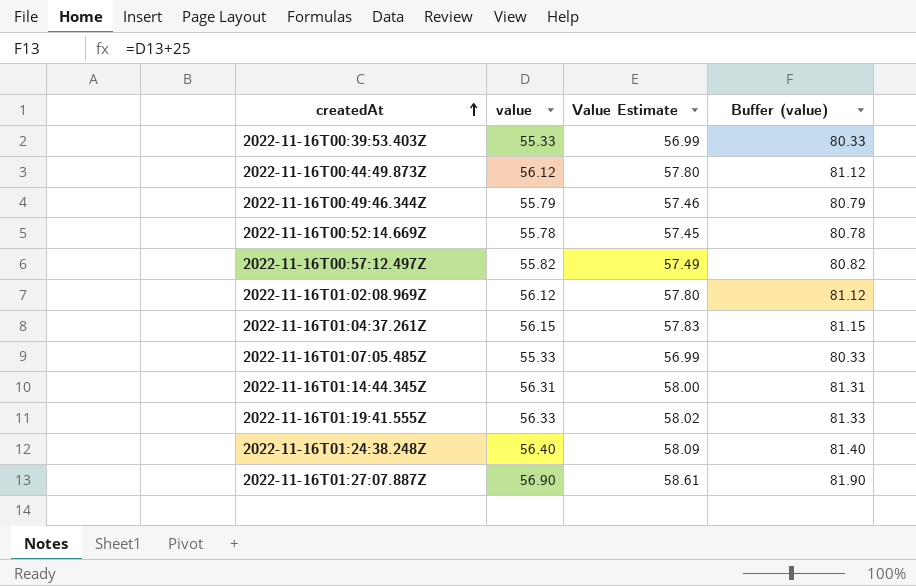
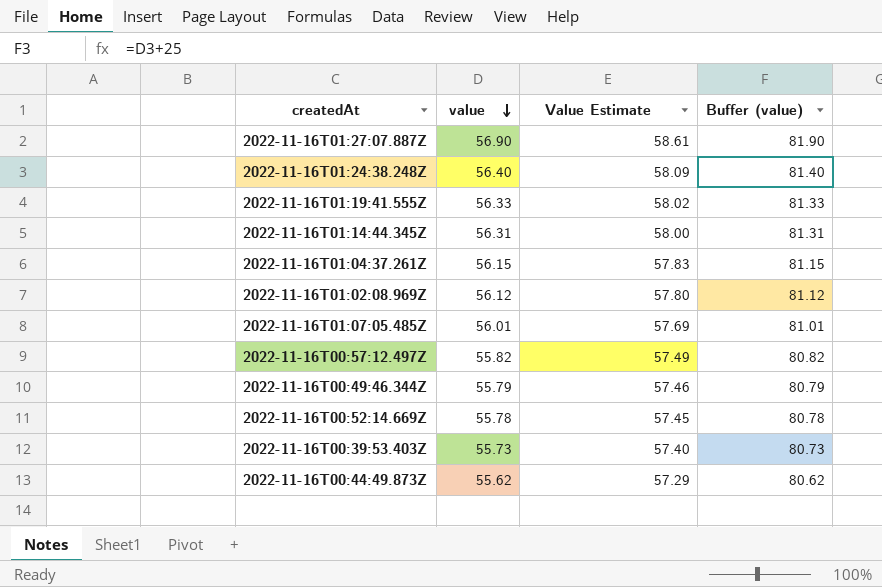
row order: createdAt ascending -> value descending
2022-11-16T01:07:05.485Z | value: 55.33 -> 56.01
2022-11-16T01:07:05.485Z | Value Estimate: 56.99 -> 57.69
2022-11-16T01:07:05.485Z | Buffer (value): 80.33 -> 81.01
2022-11-16T00:39:53.403Z | value: 55.33 -> 55.73
2022-11-16T00:39:53.403Z | Value Estimate: 56.99 -> 57.40
2022-11-16T00:39:53.403Z | Buffer (value): 80.33 -> 80.73
2022-11-16T00:44:49.873Z | value: 56.12 -> 55.62
2022-11-16T00:44:49.873Z | Value Estimate: 57.80 -> 57.29
2022-11-16T00:44:49.873Z | Buffer (value): 81.12 -> 80.62

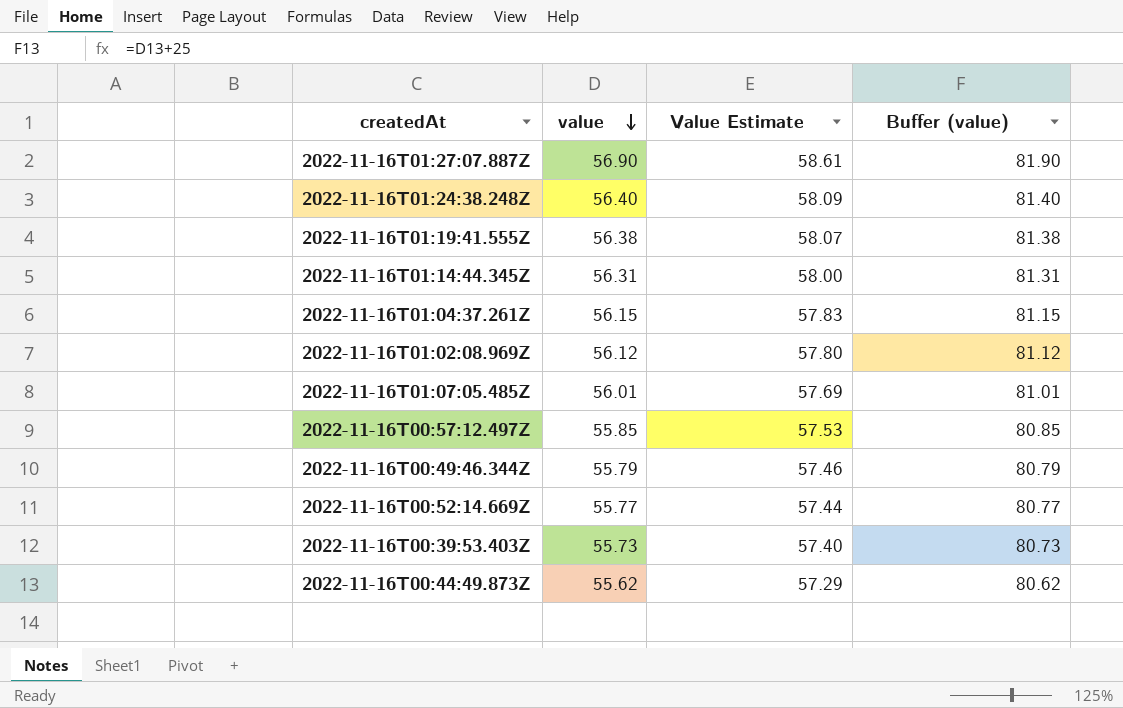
2022-11-16T01:19:41.555Z | value: 56.33 -> 56.38
2022-11-16T01:19:41.555Z | Value Estimate: 58.02 -> 58.07
2022-11-16T01:19:41.555Z | Buffer (value): 81.33 -> 81.38
2022-11-16T00:57:12.497Z | value: 55.82 -> 55.85
2022-11-16T00:57:12.497Z | Value Estimate: 57.49 -> 57.53
2022-11-16T00:57:12.497Z | Buffer (value): 80.82 -> 80.85
2022-11-16T00:52:14.669Z | value: 55.78 -> 55.77
2022-11-16T00:52:14.669Z | Value Estimate: 57.45 -> 57.44
2022-11-16T00:52:14.669Z | Buffer (value): 80.78 -> 80.77

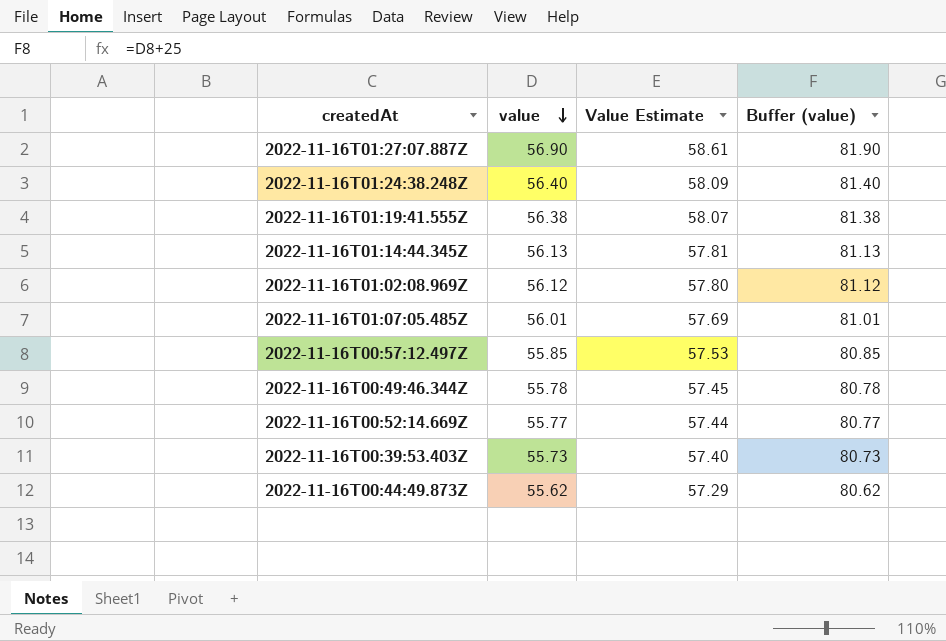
row 2022-11-16T01:04:37.261Z: 56.15 | 57.83 | 81.15 -> none
2022-11-16T01:14:44.345Z | value: 56.31 -> 56.13
2022-11-16T01:14:44.345Z | Value Estimate: 58.00 -> 57.81
2022-11-16T01:14:44.345Z | Buffer (value): 81.31 -> 81.13
2022-11-16T00:49:46.344Z | value: 55.79 -> 55.78
2022-11-16T00:49:46.344Z | Value Estimate: 57.46 -> 57.45
2022-11-16T00:49:46.344Z | Buffer (value): 80.79 -> 80.78

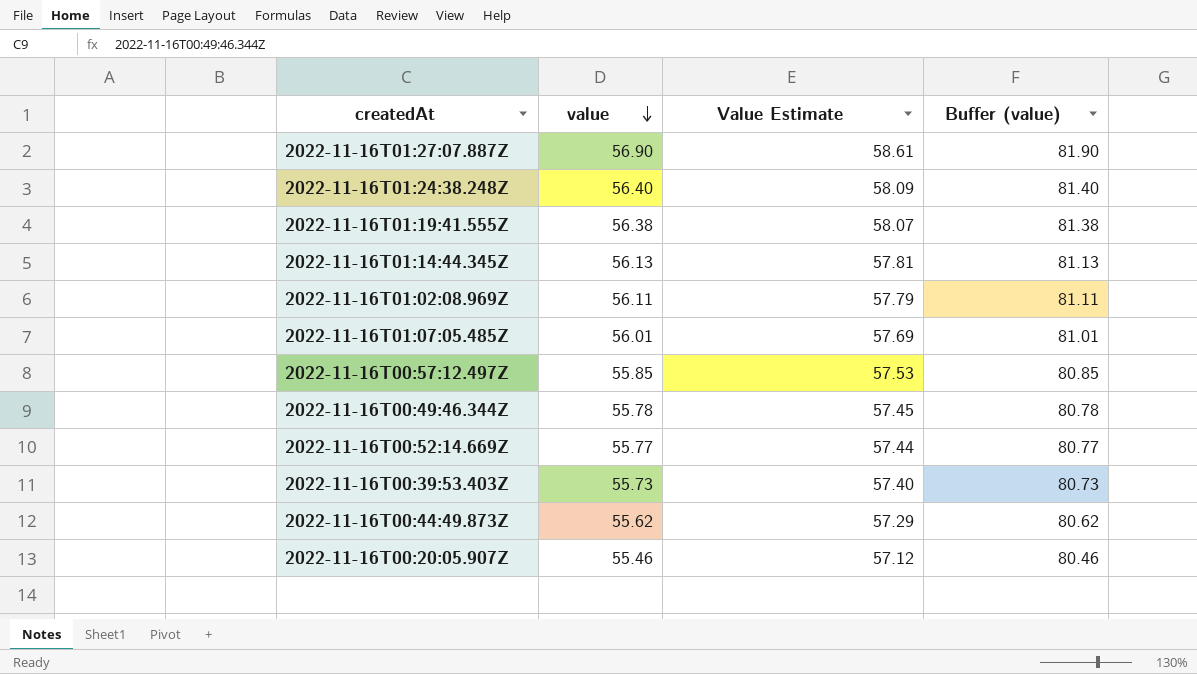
2022-11-16T01:02:08.969Z | value: 56.12 -> 56.11
2022-11-16T01:02:08.969Z | Value Estimate: 57.80 -> 57.79
2022-11-16T01:02:08.969Z | Buffer (value): 81.12 -> 81.11
row 2022-11-16T00:20:05.907Z: none -> 55.46 | 57.12 | 80.46

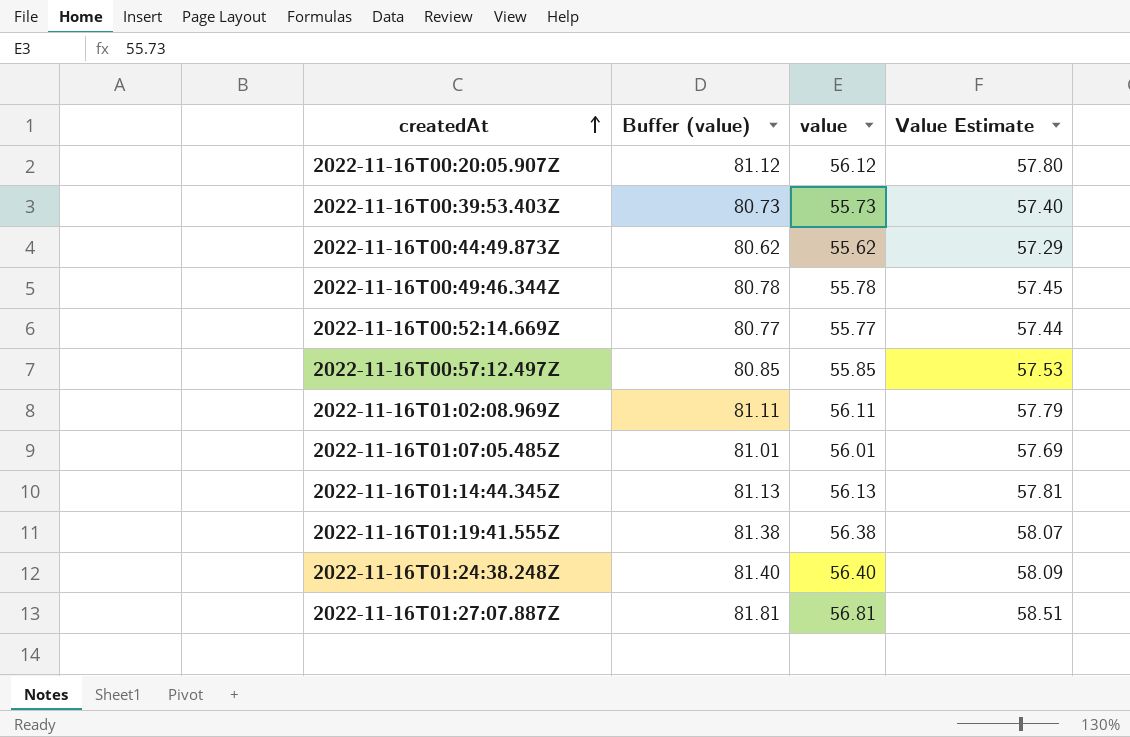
row order: value descending -> createdAt ascending
column Buffer (value) | position: 4 -> 2
2022-11-16T00:20:05.907Z | Buffer (value): 80.46 -> 81.12
2022-11-16T00:20:05.907Z | value: 55.46 -> 56.12
2022-11-16T00:20:05.907Z | Value Estimate: 57.12 -> 57.80
2022-11-16T01:27:07.887Z | Buffer (value): 81.90 -> 81.81
2022-11-16T01:27:07.887Z | value: 56.90 -> 56.81
2022-11-16T01:27:07.887Z | Value Estimate: 58.61 -> 58.51

